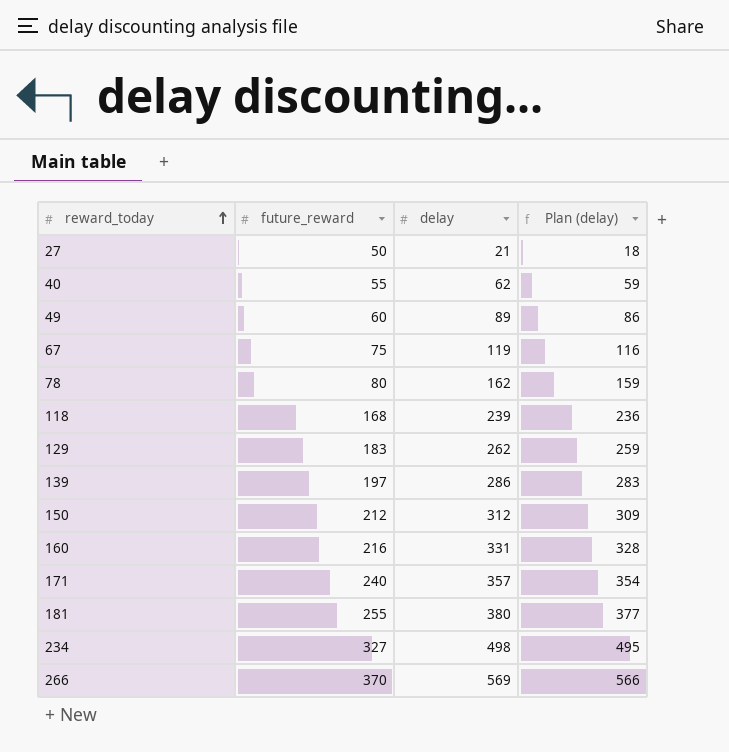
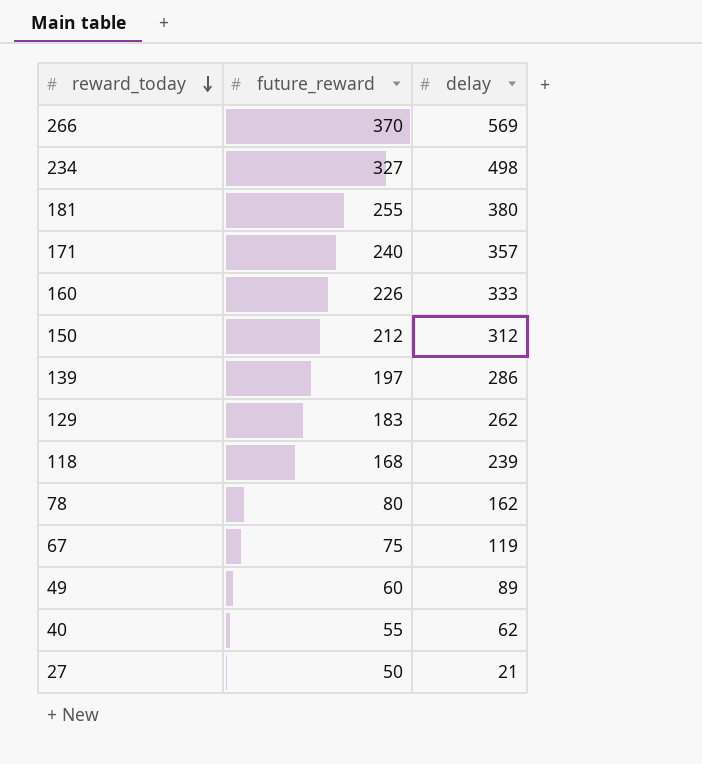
row order: reward_today ascending -> reward_today descending
column Plan (delay) | formula: [delay] - 3 -> none
160 | future_reward: 216 -> 226
160 | delay: 331 -> 333

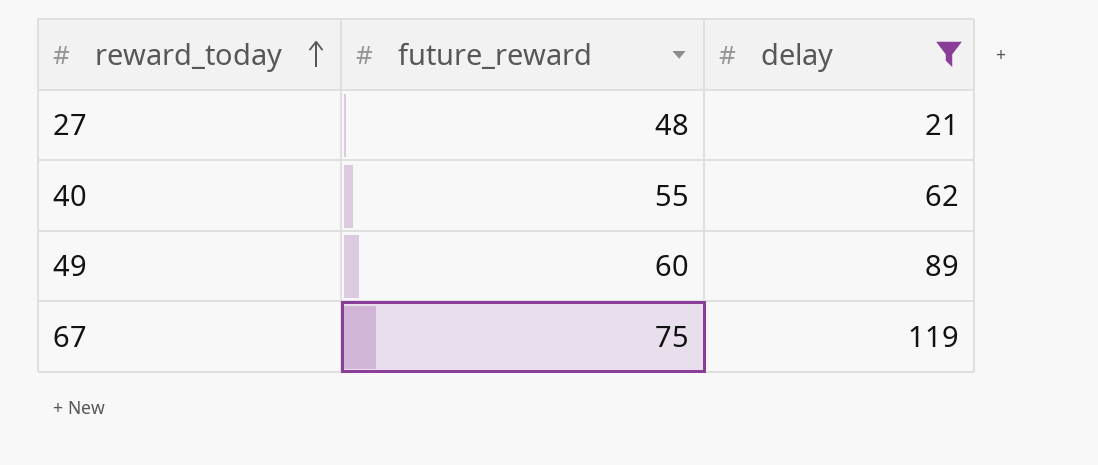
filter: none -> delay <= 119
row order: reward_today descending -> reward_today ascending
27 | future_reward: 50 -> 48

